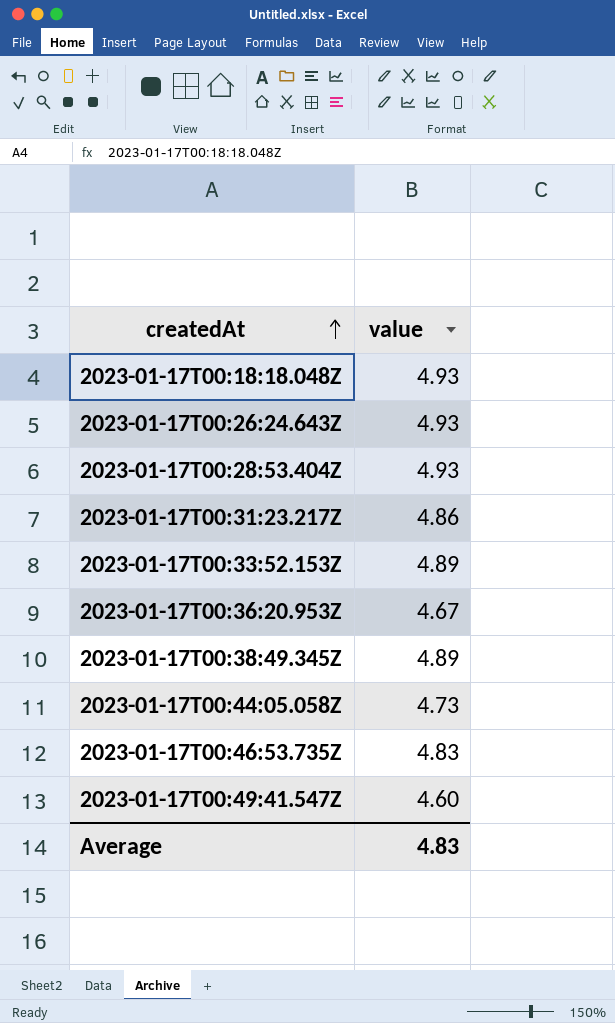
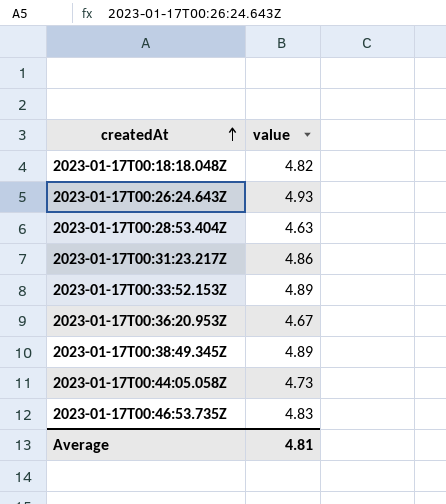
row 2023-01-17T00:49:41.547Z: 4.60 -> none
2023-01-17T00:18:18.048Z | value: 4.93 -> 4.82
2023-01-17T00:28:53.404Z | value: 4.93 -> 4.63
Average | value: 4.83 -> 4.81

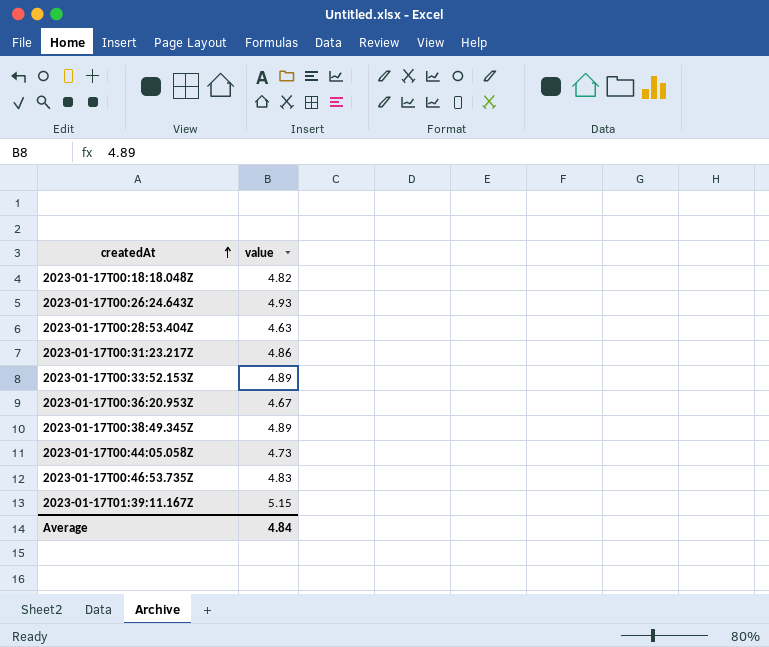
row 2023-01-17T01:39:11.167Z: none -> 5.15
Average | value: 4.81 -> 4.84

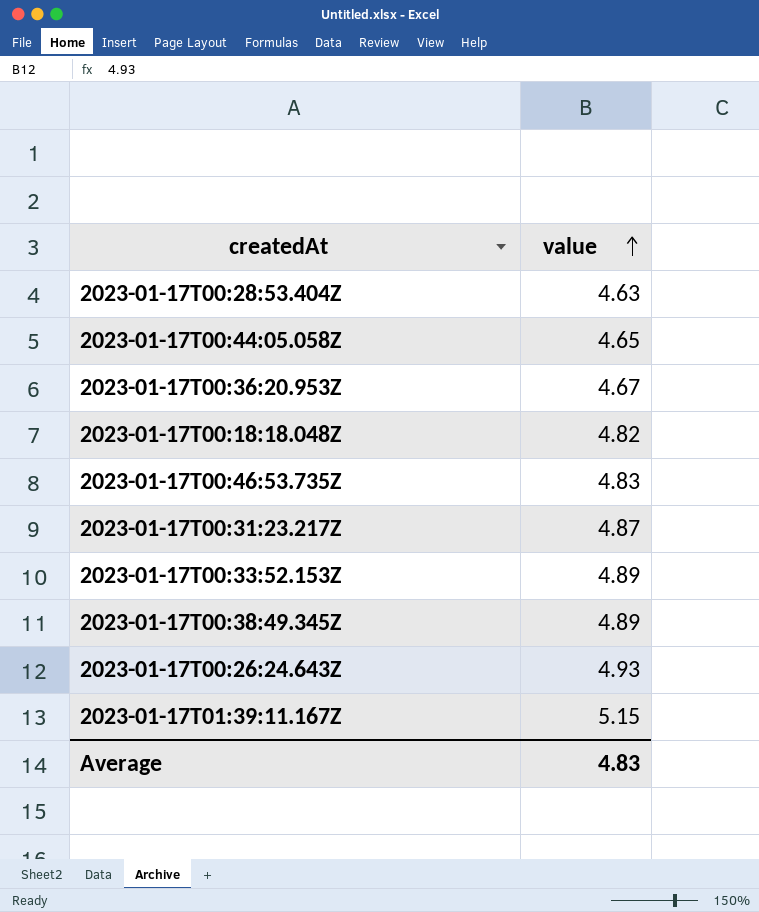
row order: createdAt ascending -> value ascending
2023-01-17T00:44:05.058Z | value: 4.73 -> 4.65
2023-01-17T00:31:23.217Z | value: 4.86 -> 4.87
Average | value: 4.84 -> 4.83

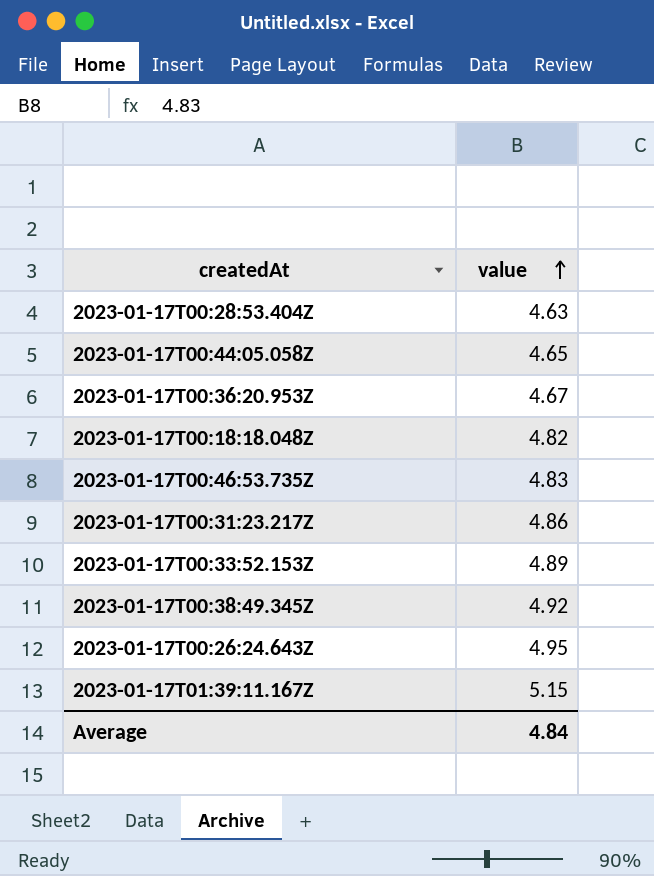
2023-01-17T00:31:23.217Z | value: 4.87 -> 4.86
2023-01-17T00:38:49.345Z | value: 4.89 -> 4.92
2023-01-17T00:26:24.643Z | value: 4.93 -> 4.95
Average | value: 4.83 -> 4.84

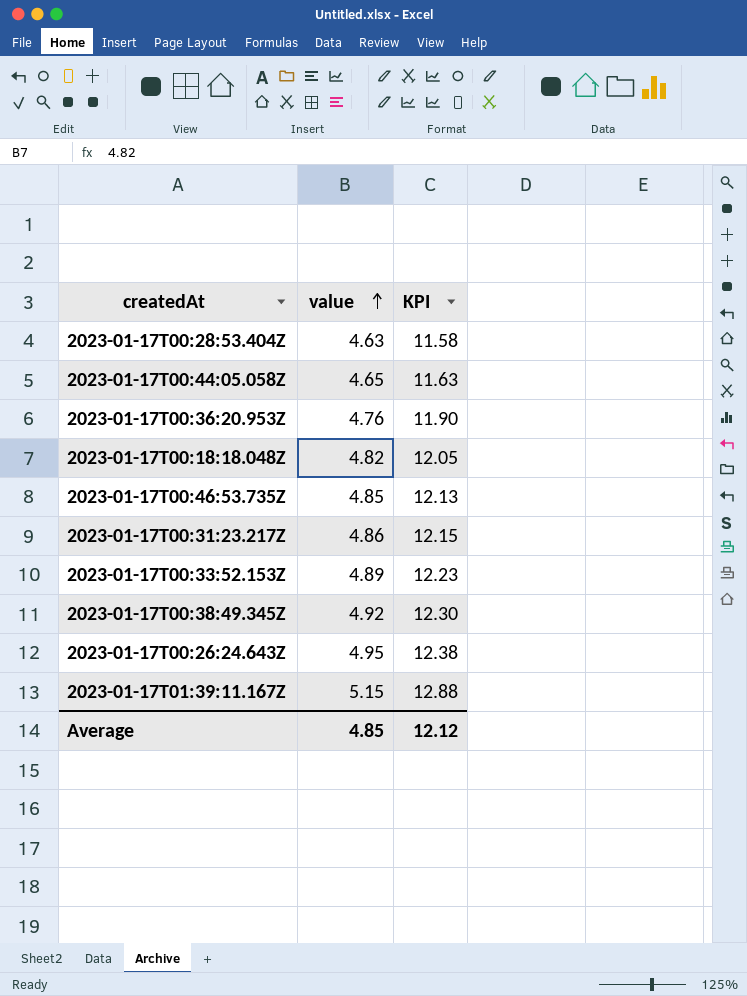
column KPI | formula: none -> [value] * 2.5
2023-01-17T00:36:20.953Z | value: 4.67 -> 4.76
2023-01-17T00:46:53.735Z | value: 4.83 -> 4.85
Average | value: 4.84 -> 4.85

